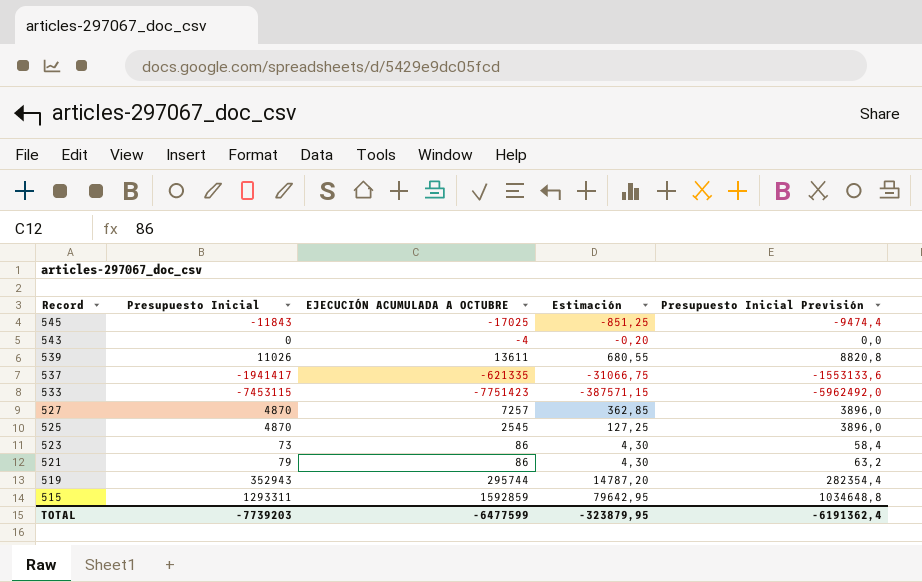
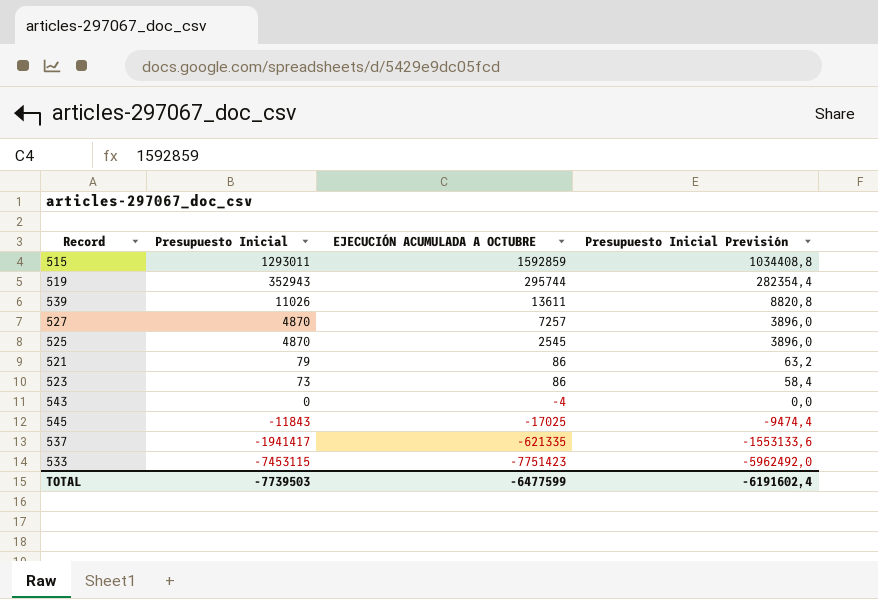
row order: Record descending -> Presupuesto Inicial descending
column Estimación | formula: [EJECUCIÓN ACUMULADA A OCTUBRE] * 0,05 -> none
515 | Presupuesto Inicial: 1293311 -> 1293011
515 | Presupuesto Inicial Previsión: 1034648,8 -> 1034408,8
TOTAL | Presupuesto Inicial: -7739203 -> -7739503
TOTAL | Presupuesto Inicial Previsión: -6191362,4 -> -6191602,4

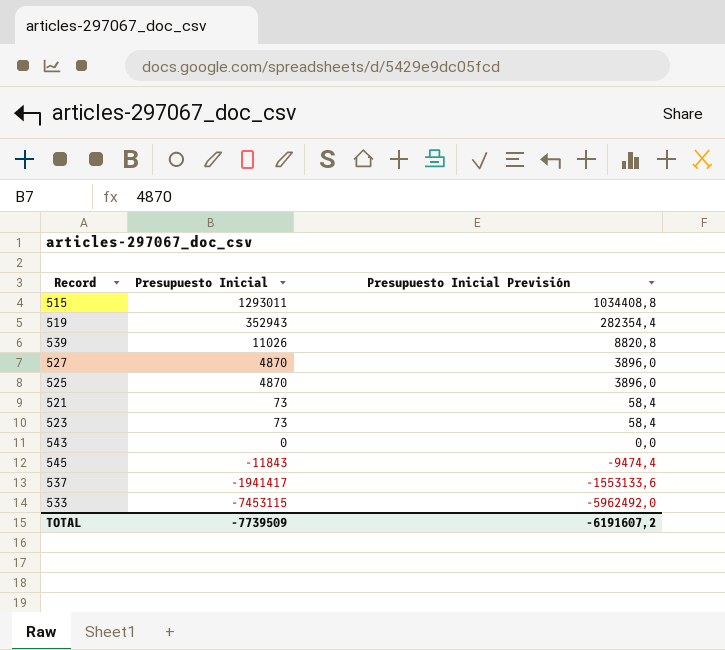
column EJECUCIÓN ACUMULADA A OCTUBRE | position: 3 -> none
521 | Presupuesto Inicial: 79 -> 73
521 | Presupuesto Inicial Previsión: 63,2 -> 58,4
TOTAL | Presupuesto Inicial: -7739503 -> -7739509
TOTAL | Presupuesto Inicial Previsión: -6191602,4 -> -6191607,2

